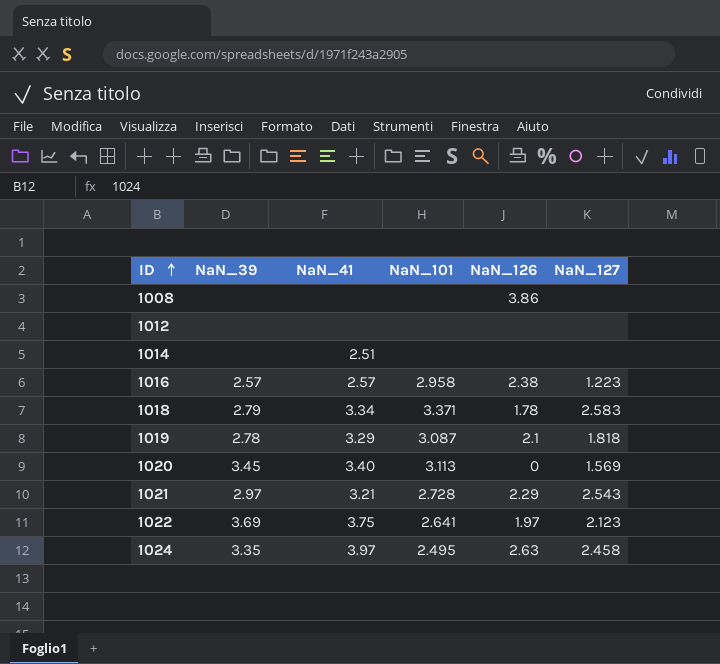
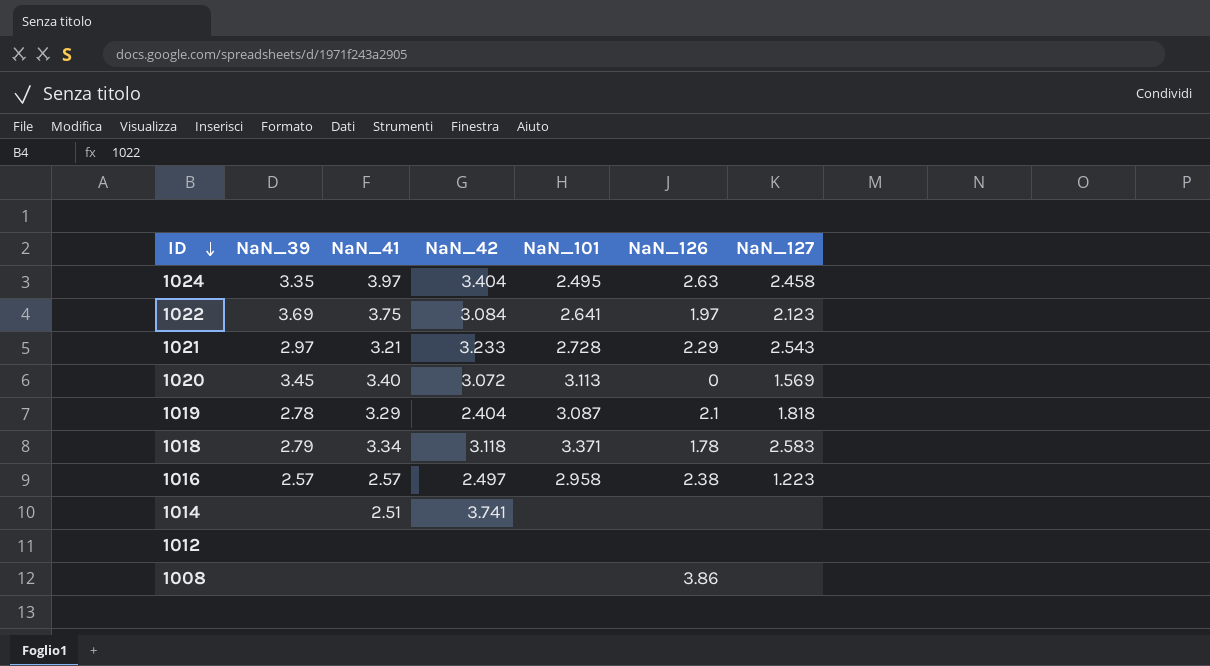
row order: ID ascending -> ID descending
column NaN_42 | position: none -> 4

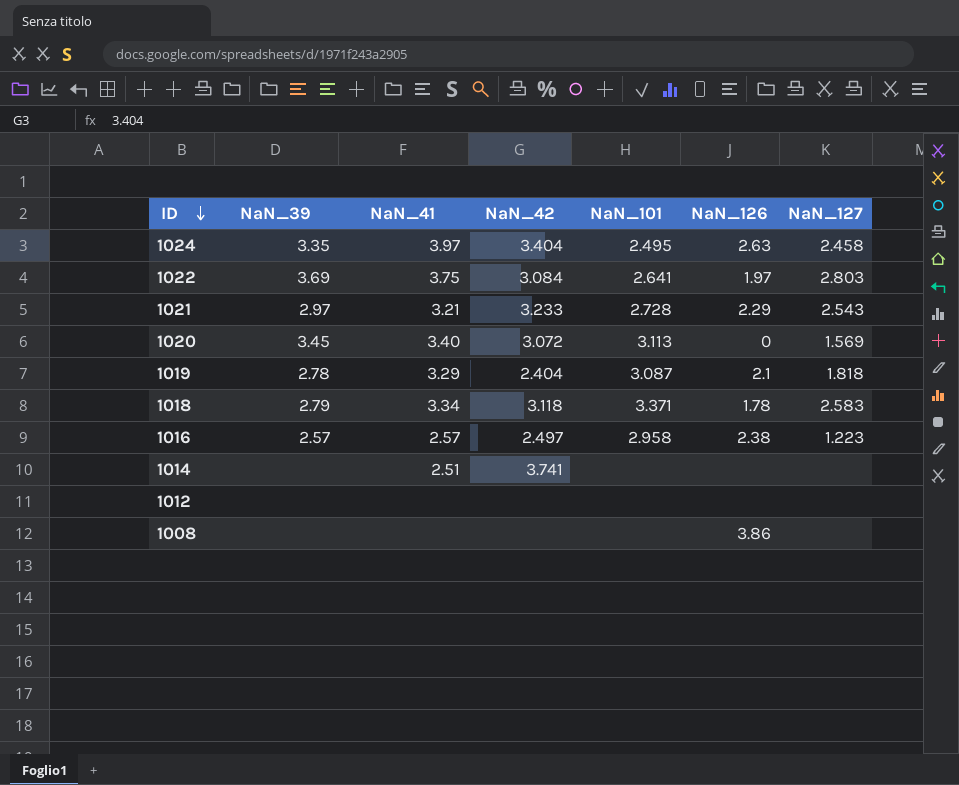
1022 | NaN_127: 2.123 -> 2.803

